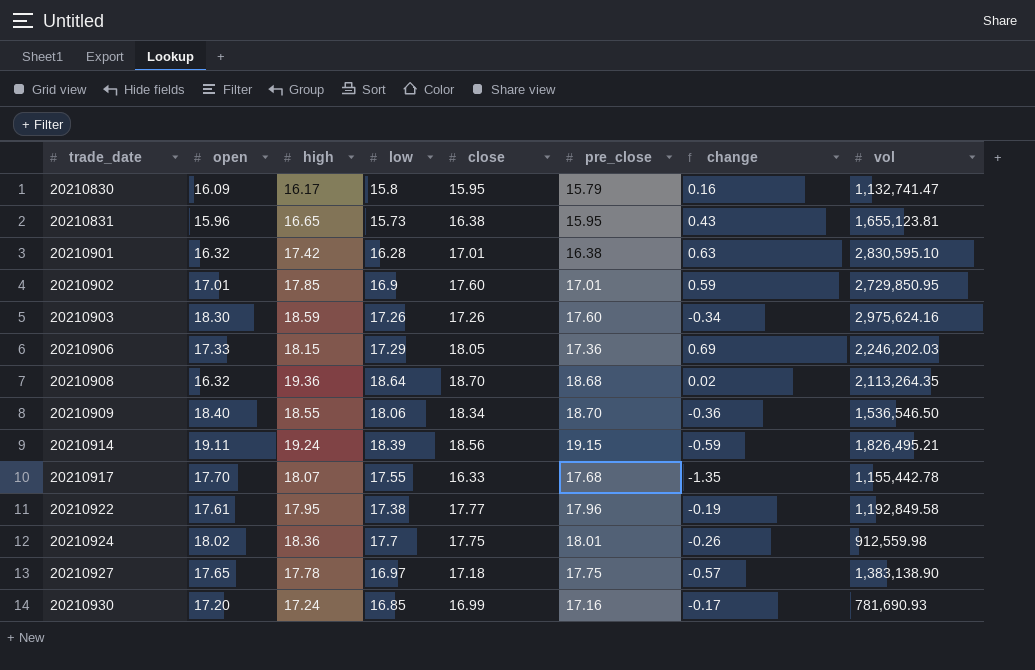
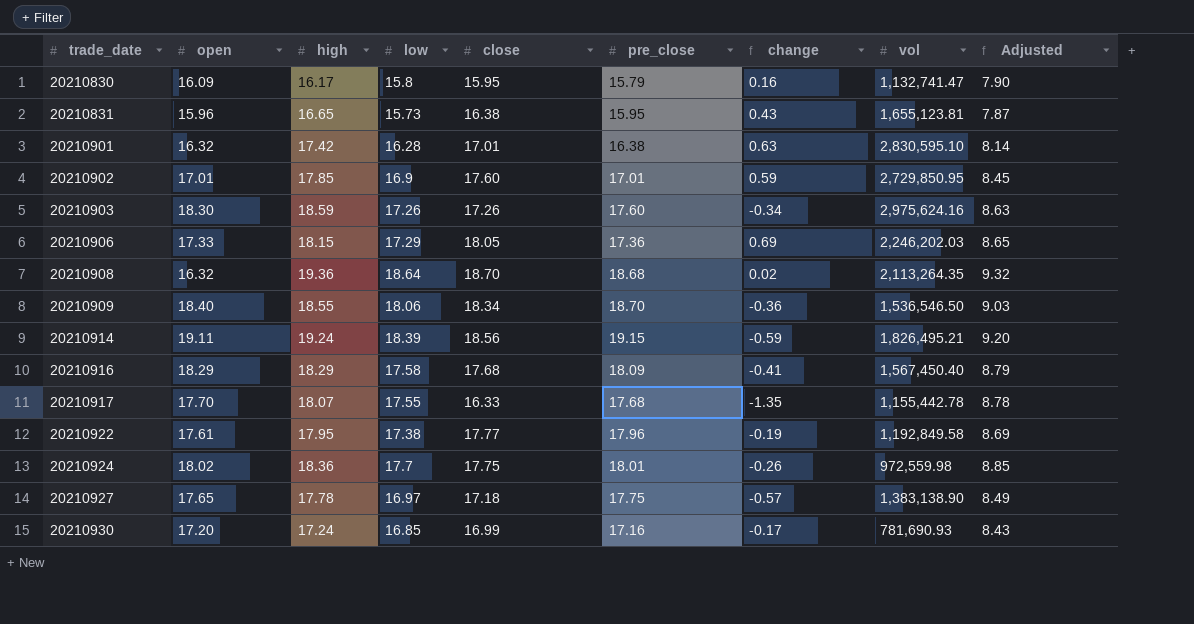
column Adjusted | formula: none -> [low] * 0.5
row 20210916: none -> 18.29 | 18.29 | 17.58 | 17.68 | 18.09 | -0.41 | 1,567,450.40 | 8.79
20210924 | vol: 912,559.98 -> 972,559.98

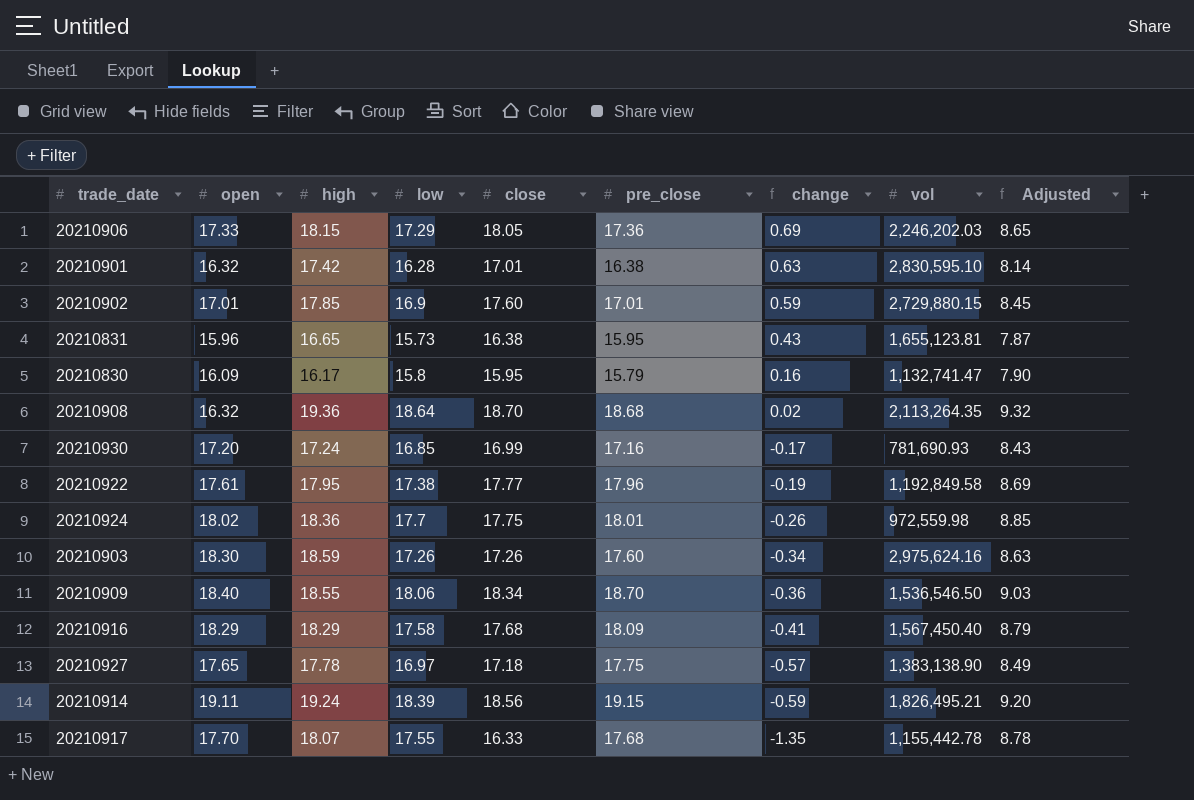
row order: trade_date ascending -> change descending
20210902 | vol: 2,729,850.95 -> 2,729,880.15

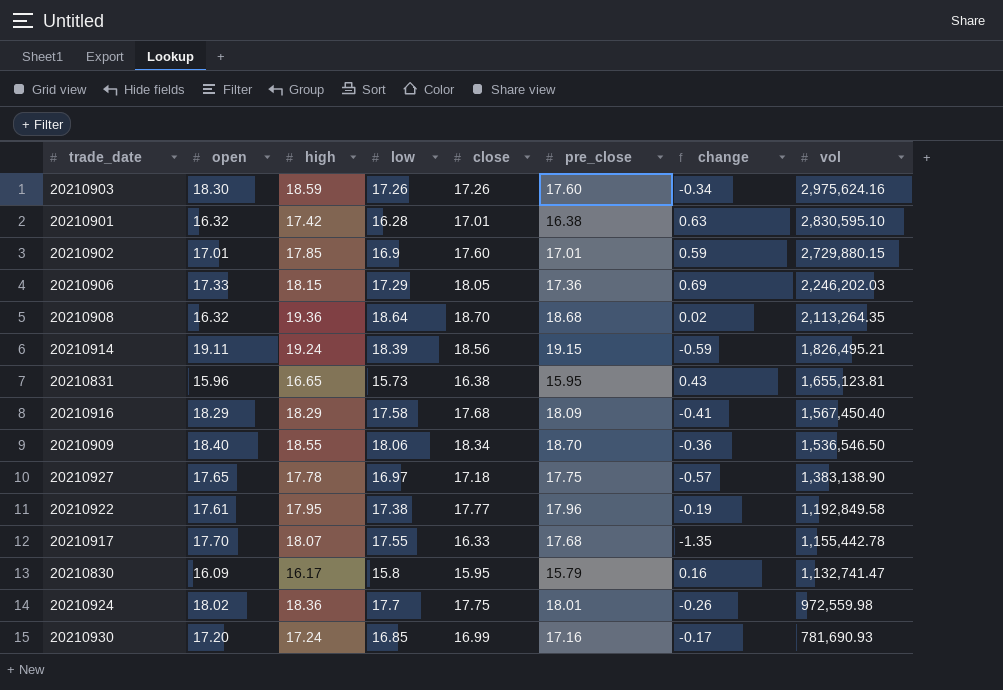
row order: change descending -> vol descending
column Adjusted | formula: [low] * 0.5 -> none

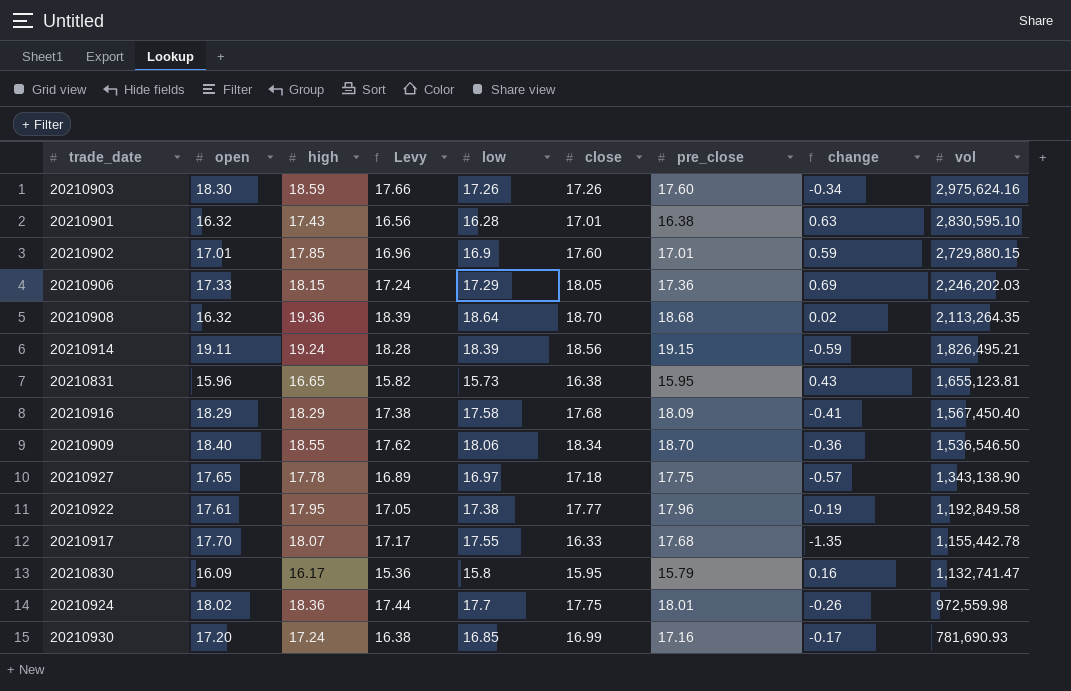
column Levy | formula: none -> [high] * 0.95
20210901 | high: 17.42 -> 17.43
20210927 | vol: 1,383,138.90 -> 1,343,138.90

